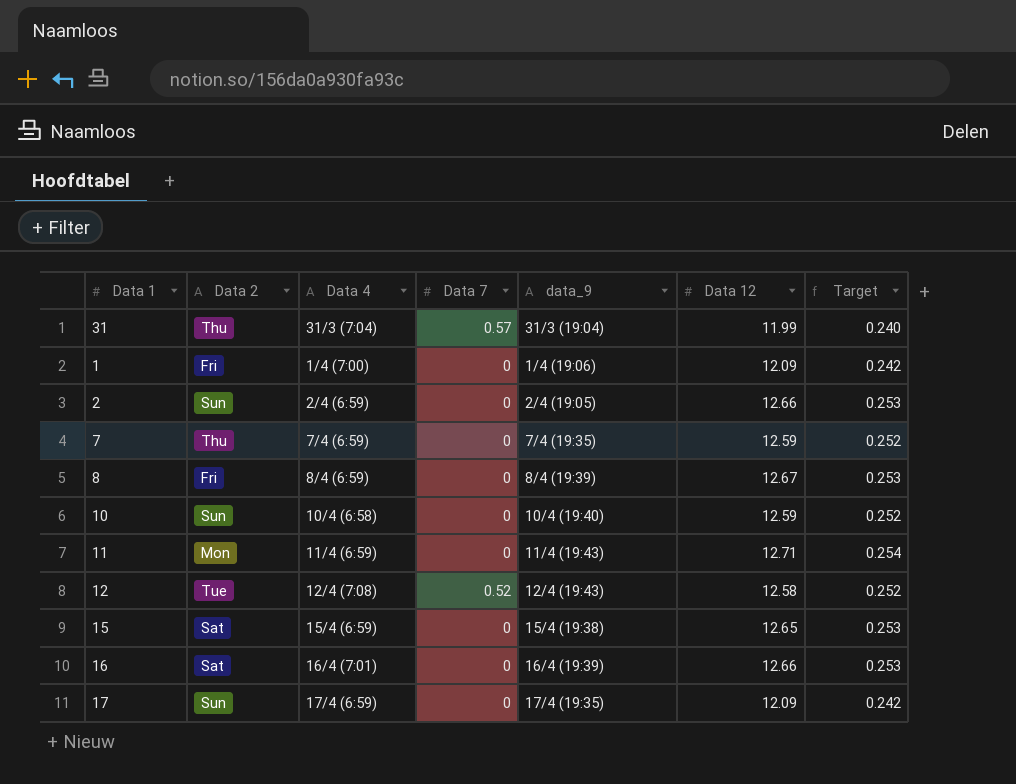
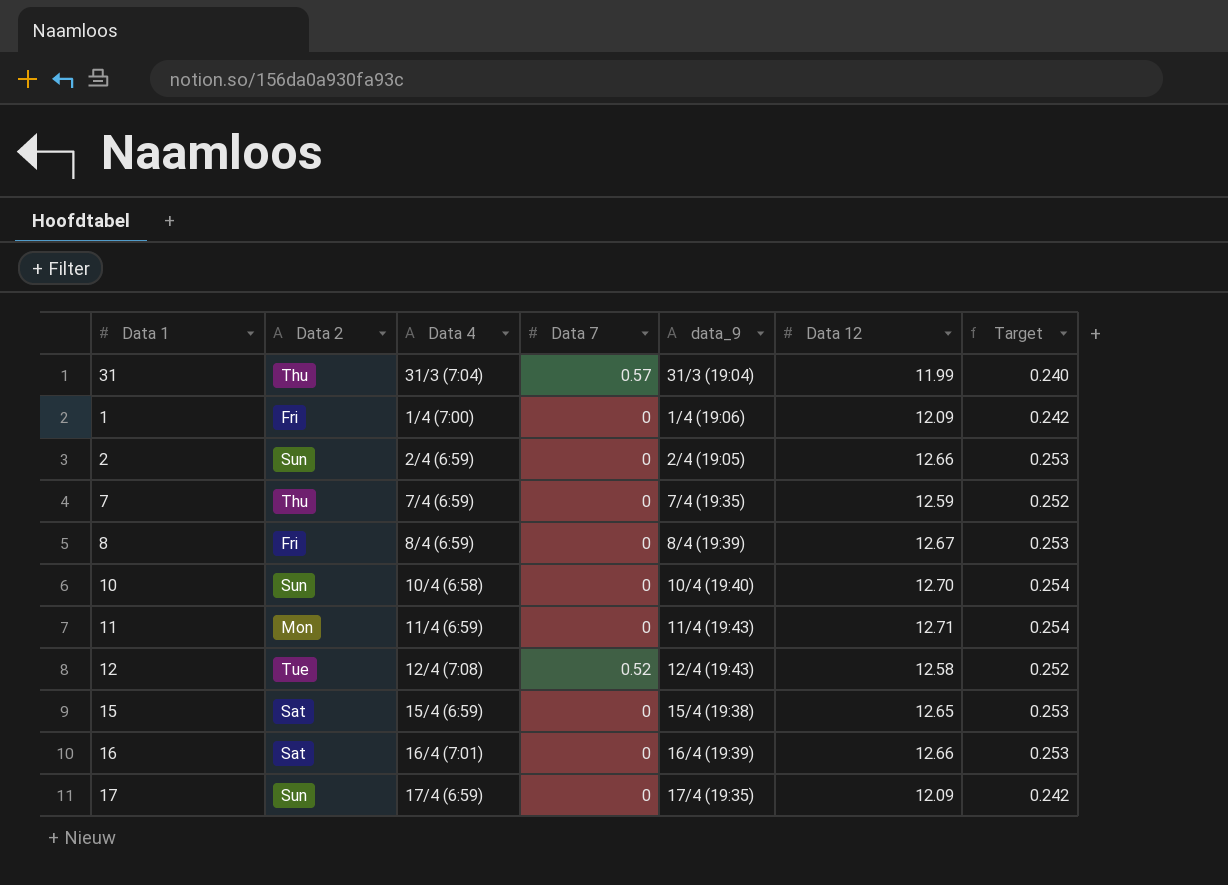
10 | Data 12: 12.59 -> 12.70
10 | Target: 0.252 -> 0.254

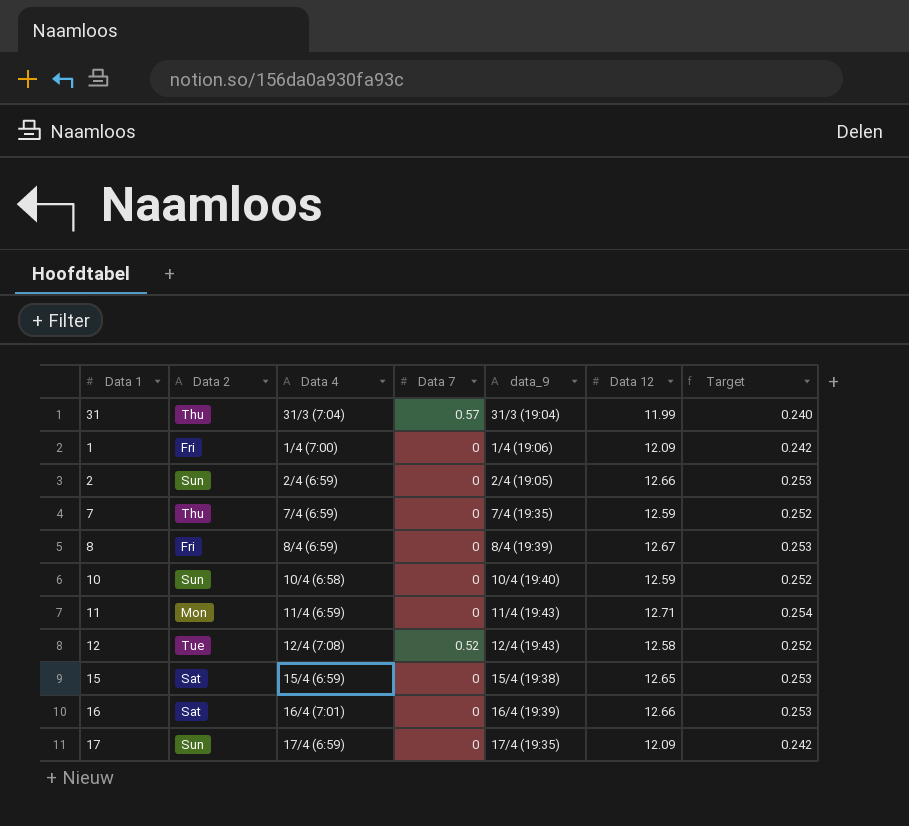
10 | Data 12: 12.70 -> 12.59
10 | Target: 0.254 -> 0.252

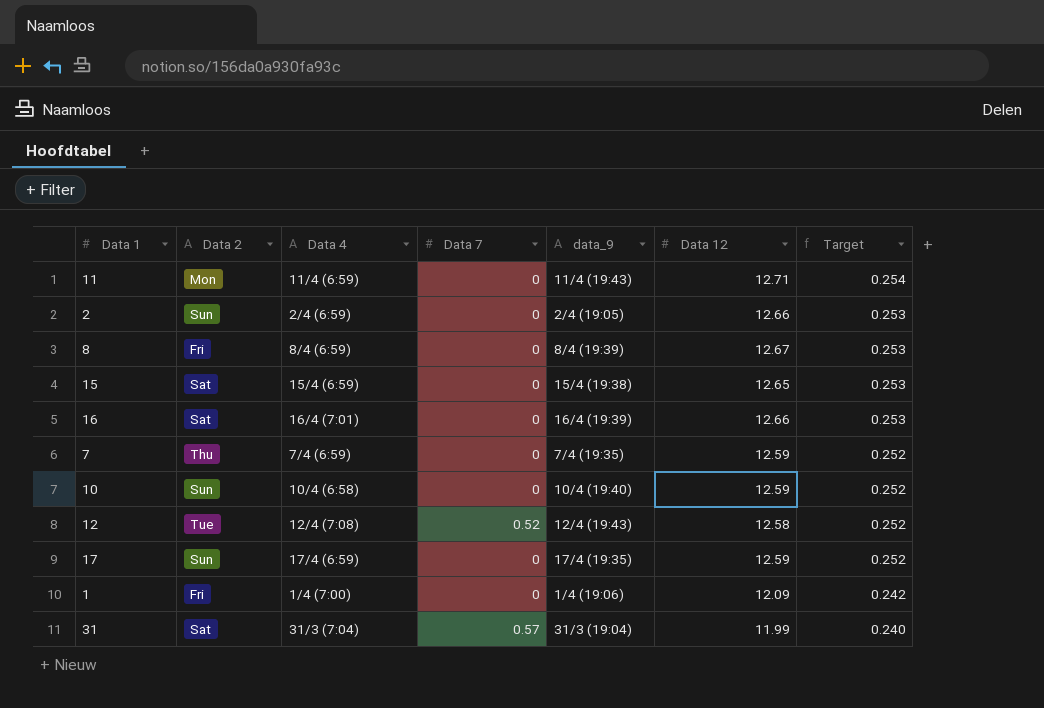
row order: none -> Target descending
17 | Data 12: 12.09 -> 12.59
17 | Target: 0.242 -> 0.252
31 | Data 2: Thu -> Sat

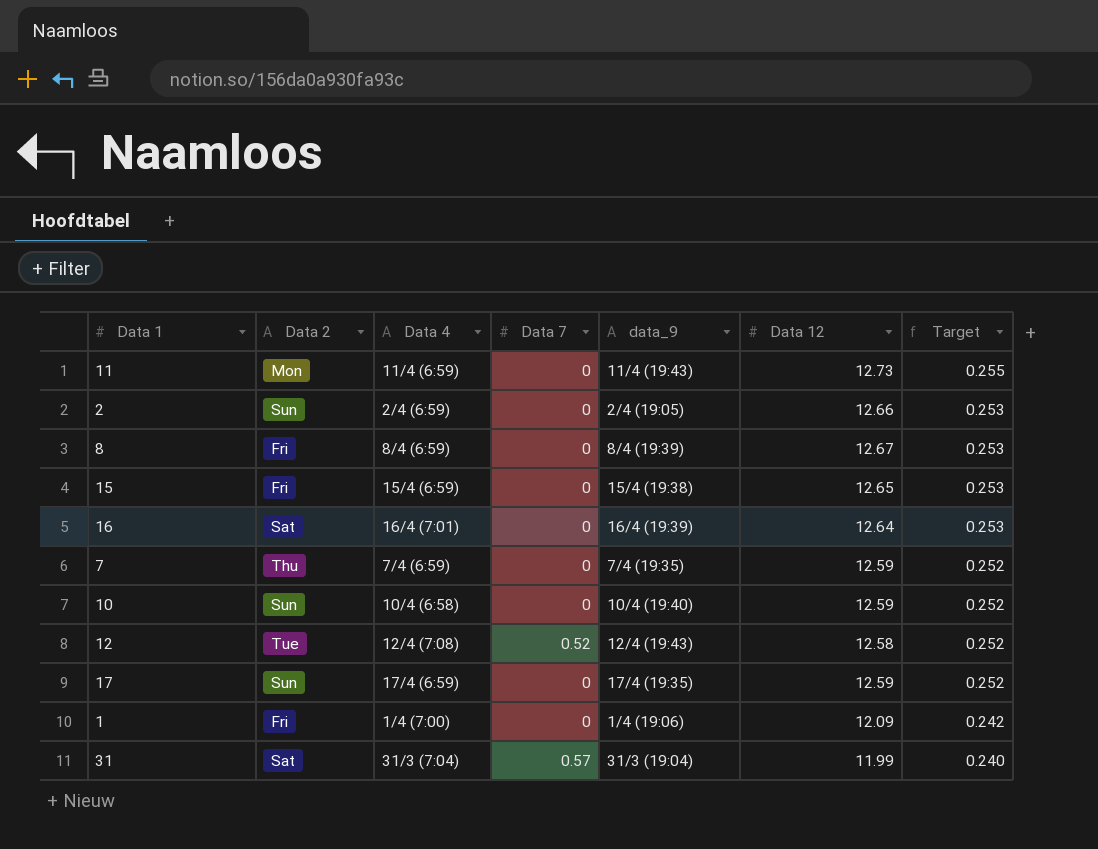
11 | Data 12: 12.71 -> 12.73
11 | Target: 0.254 -> 0.255
15 | Data 2: Sat -> Fri
16 | Data 12: 12.66 -> 12.64

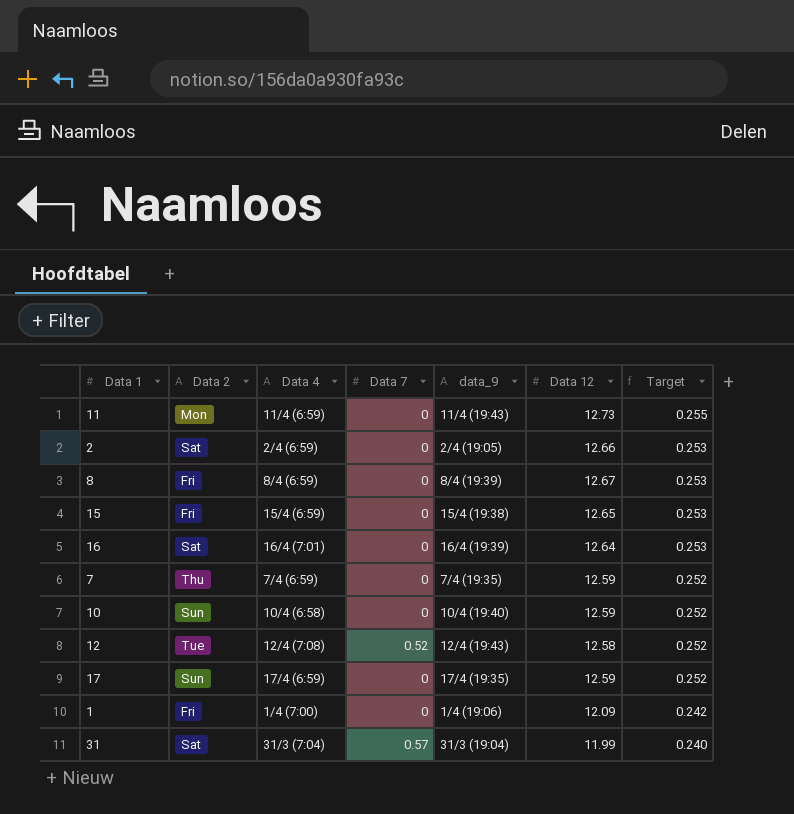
2 | Data 2: Sun -> Sat

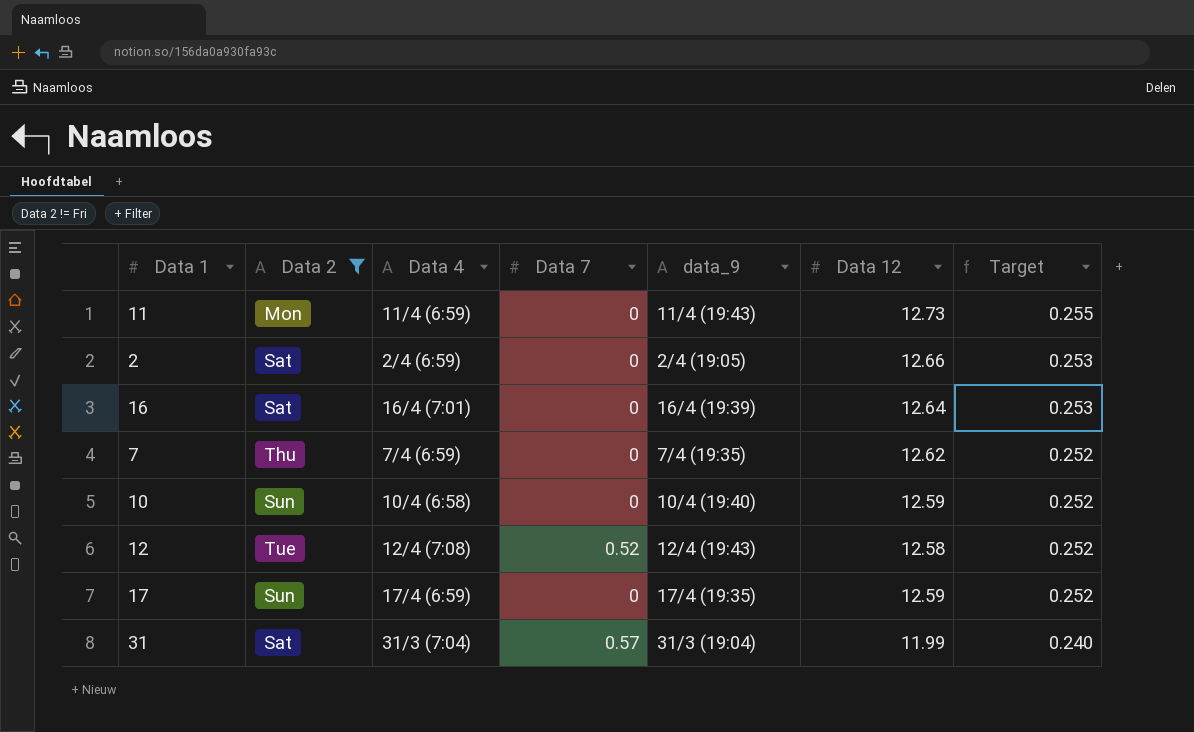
filter: none -> Data 2 != Fri
7 | Data 12: 12.59 -> 12.62

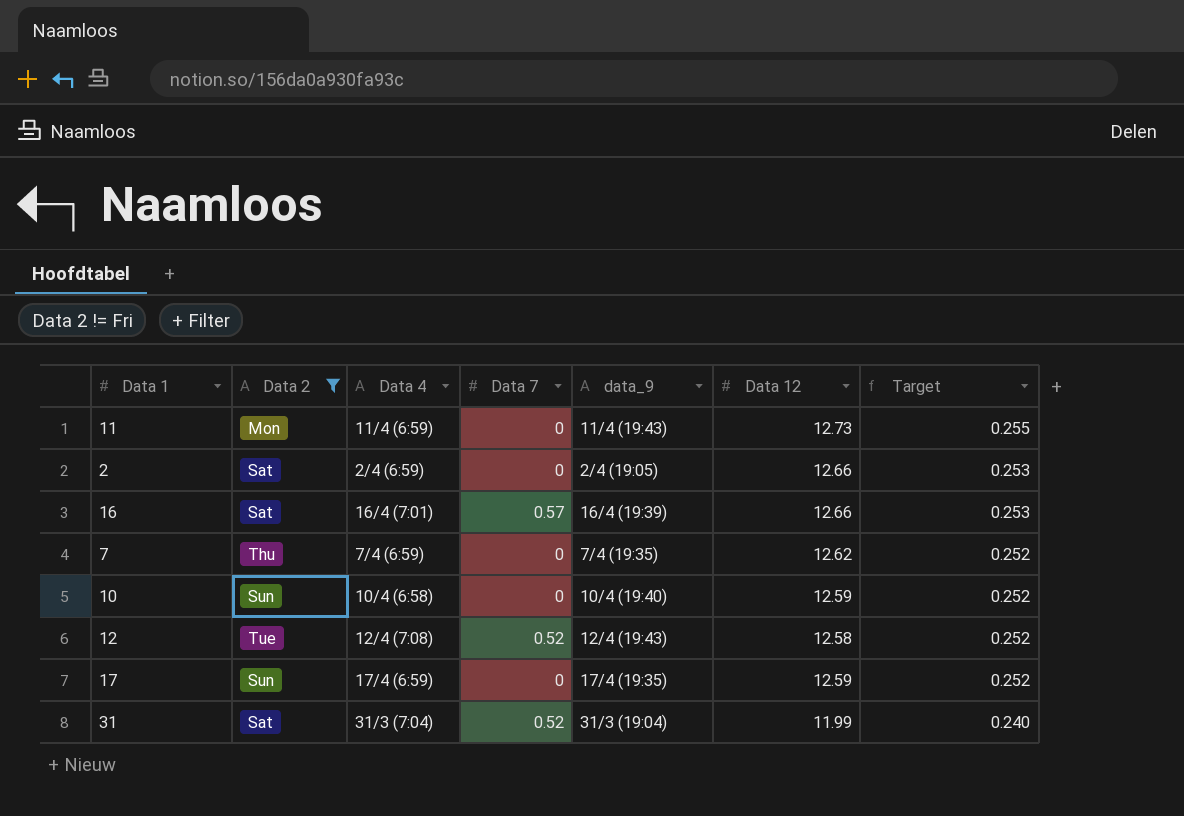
16 | Data 7: 0 -> 0.57
16 | Data 12: 12.64 -> 12.66
31 | Data 7: 0.57 -> 0.52

